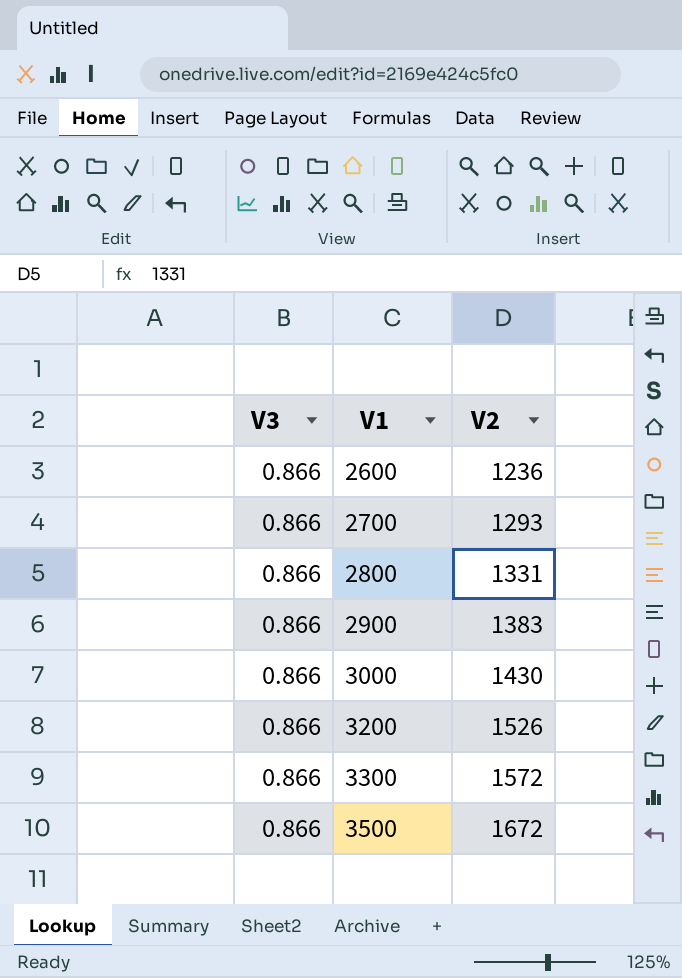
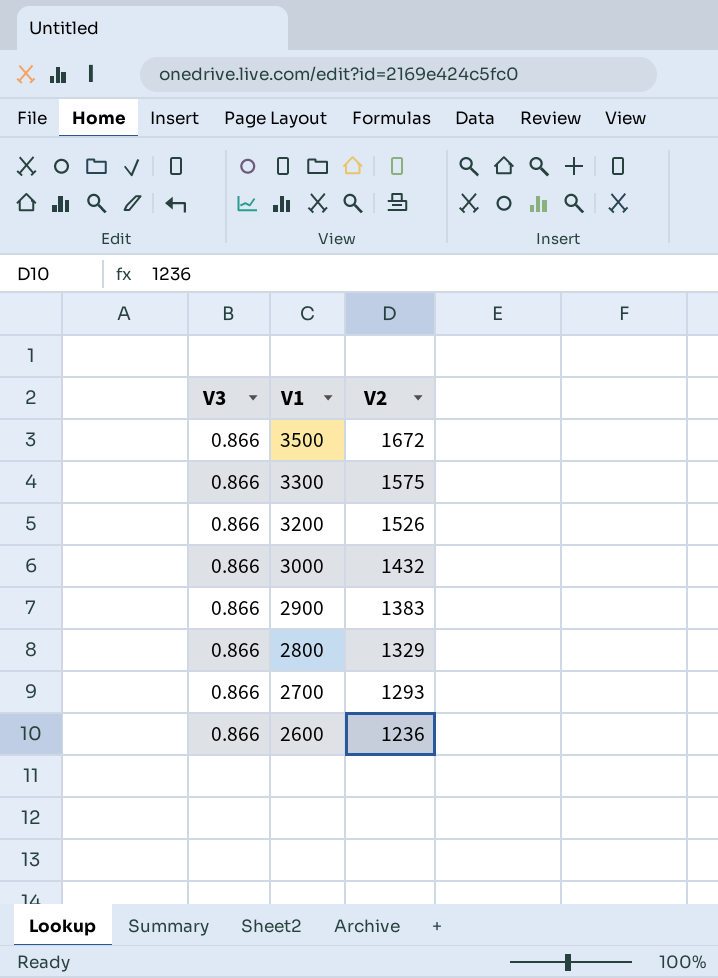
row order: V1 ascending -> V1 descending
3300 | V2: 1572 -> 1575
3000 | V2: 1430 -> 1432
2800 | V2: 1331 -> 1329

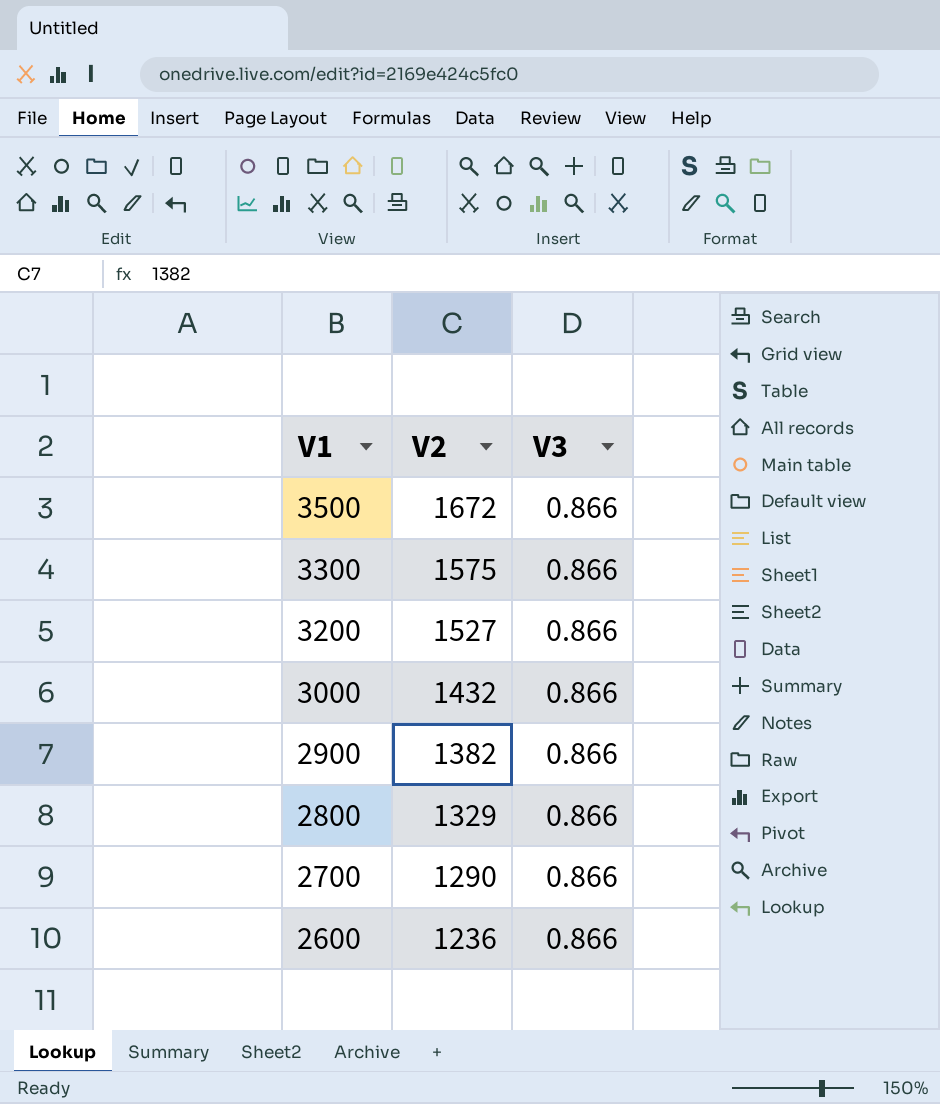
column V3 | position: 1 -> 3
3200 | V2: 1526 -> 1527
2900 | V2: 1383 -> 1382
2700 | V2: 1293 -> 1290

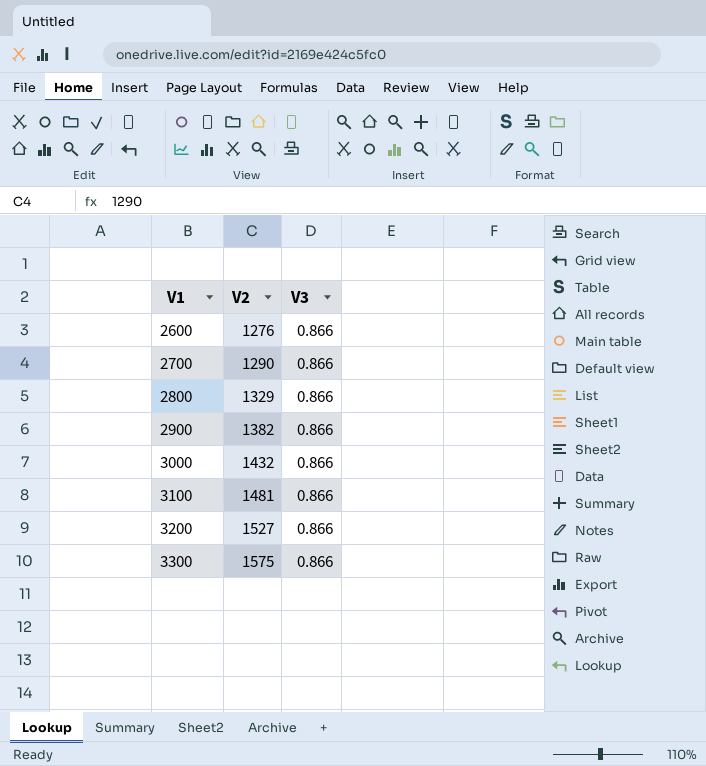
row order: V1 descending -> V1 ascending
row 3500: 1672 | 0.866 -> none
2600 | V2: 1236 -> 1276
row 3100: none -> 1481 | 0.866

